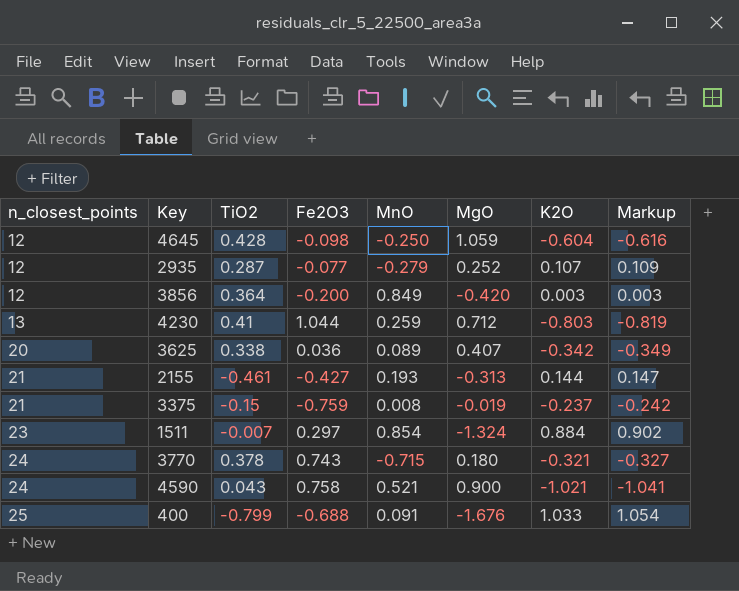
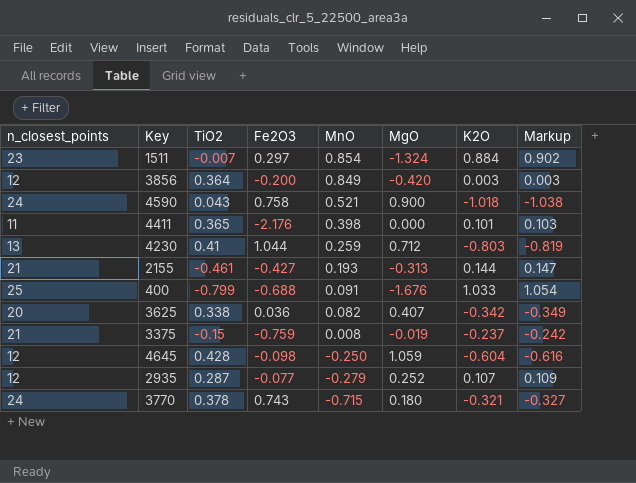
row order: n_closest_points ascending -> MnO descending
4590 | K2O: -1.021 -> -1.018
4590 | Markup: -1.041 -> -1.038
row 4411: none -> 11 | 0.365 | -2.176 | 0.398 | 0.000 | 0.101 | 0.103
3625 | MnO: 0.089 -> 0.082

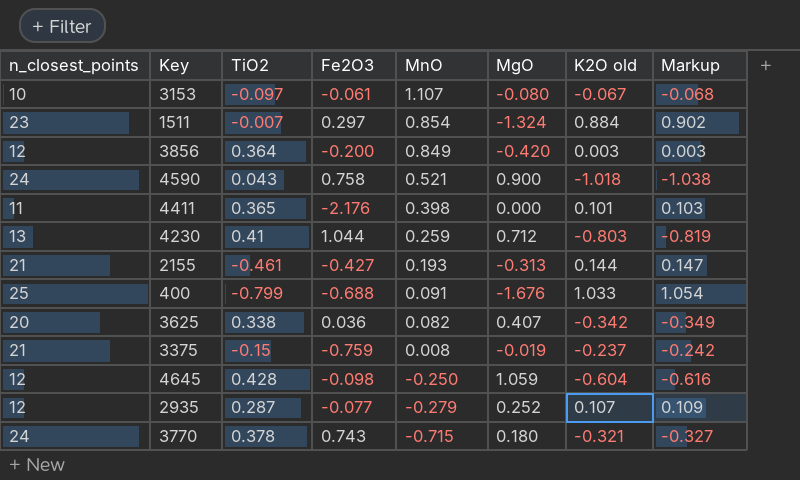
column name: K2O -> K2O old
row 3153: none -> 10 | -0.097 | -0.061 | 1.107 | -0.080 | -0.067 | -0.068

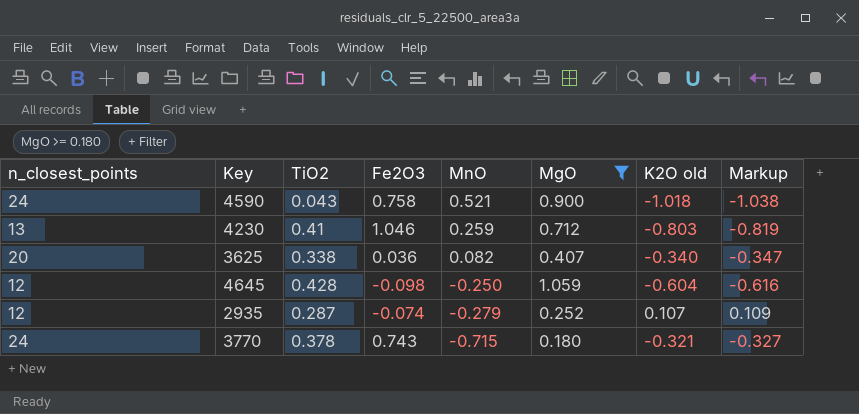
filter: none -> MgO >= 0.180
4230 | Fe2O3: 1.044 -> 1.046
3625 | K2O old: -0.342 -> -0.340
3625 | Markup: -0.349 -> -0.347
2935 | Fe2O3: -0.077 -> -0.074

